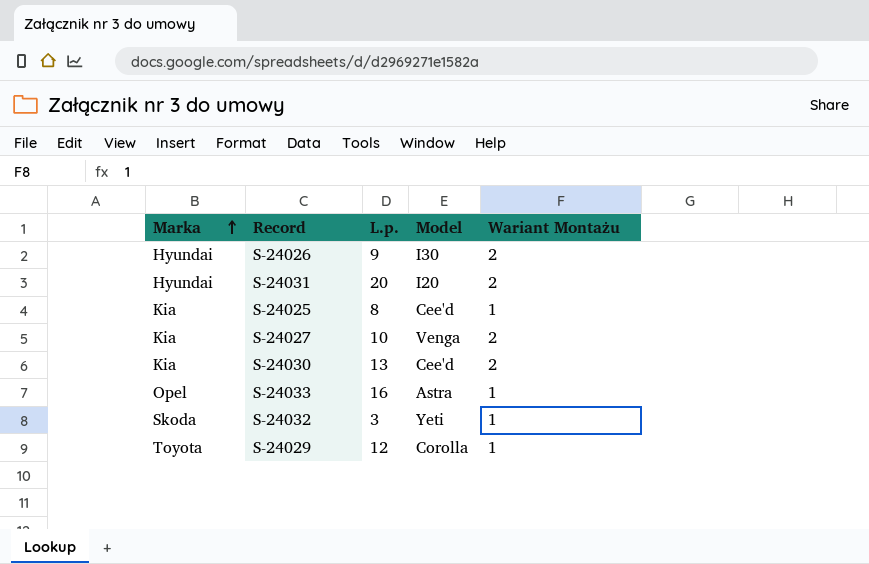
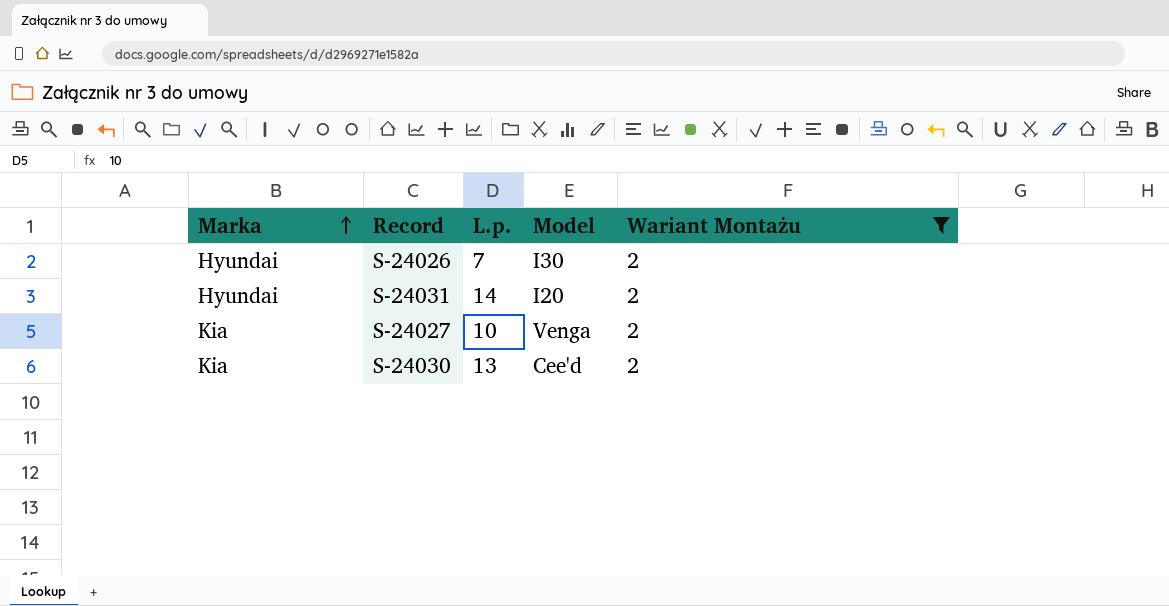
filter: none -> Wariant Montażu = 2
S-24026 | L.p.: 9 -> 7
S-24031 | L.p.: 20 -> 14

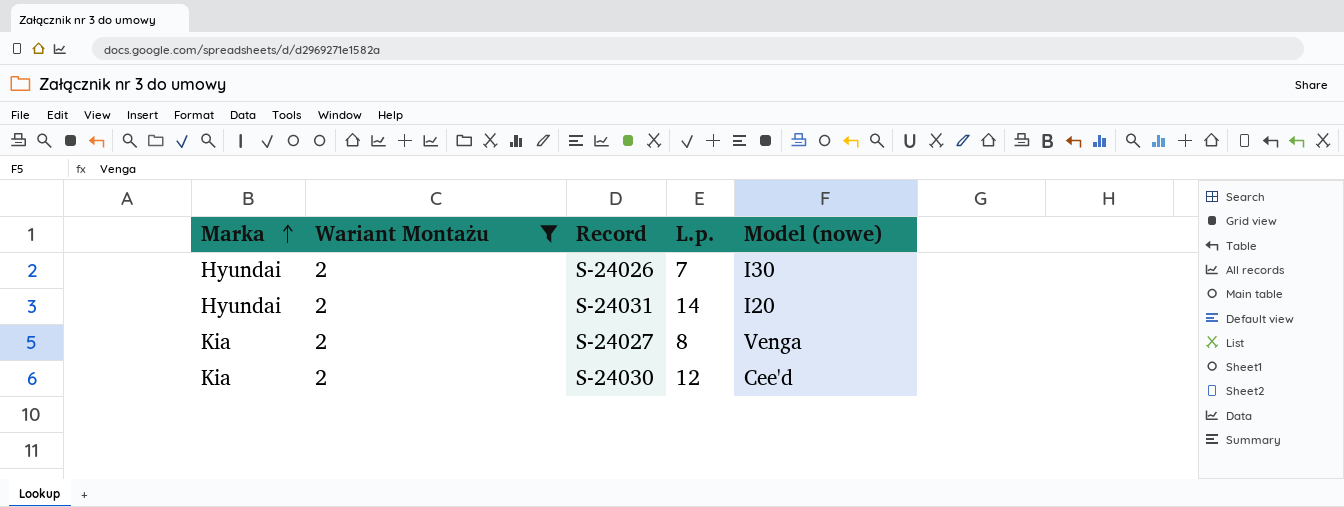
column Wariant Montażu | position: 5 -> 2
column name: Model -> Model (nowe)
S-24027 | L.p.: 10 -> 8
S-24030 | L.p.: 13 -> 12

